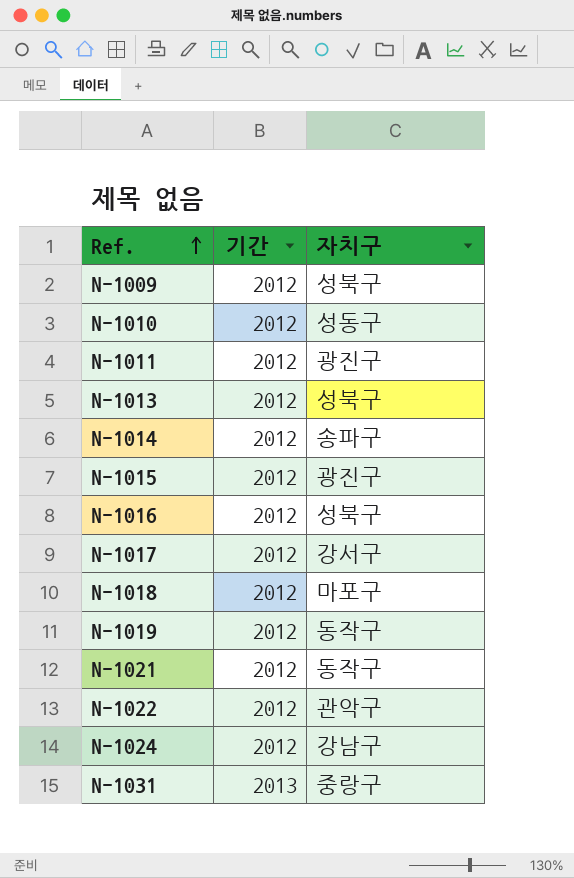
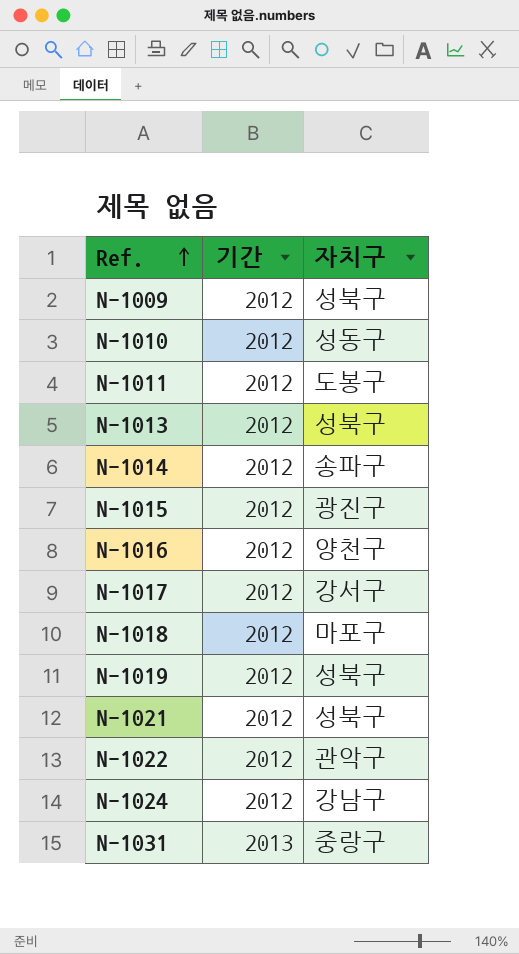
N-1011 | 자치구: 광진구 -> 도봉구
N-1016 | 자치구: 성북구 -> 양천구
N-1019 | 자치구: 동작구 -> 성북구
N-1021 | 자치구: 동작구 -> 성북구

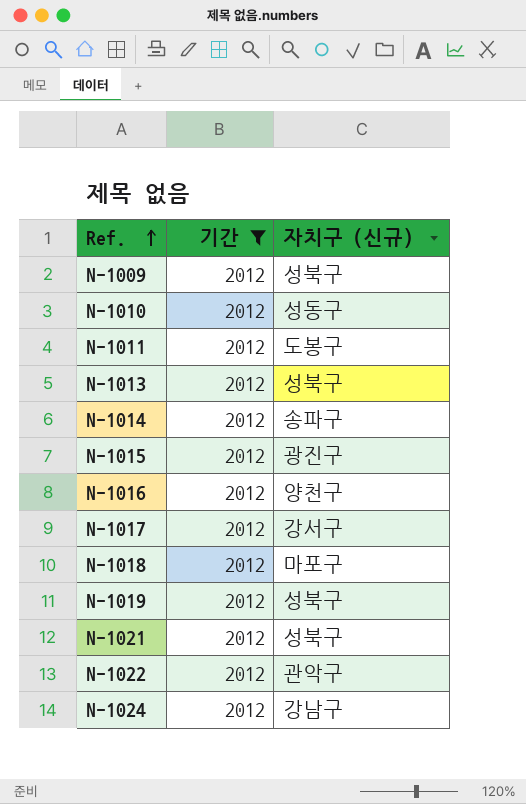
filter: none -> 기간 = 2012
column name: 자치구 -> 자치구 (신규)

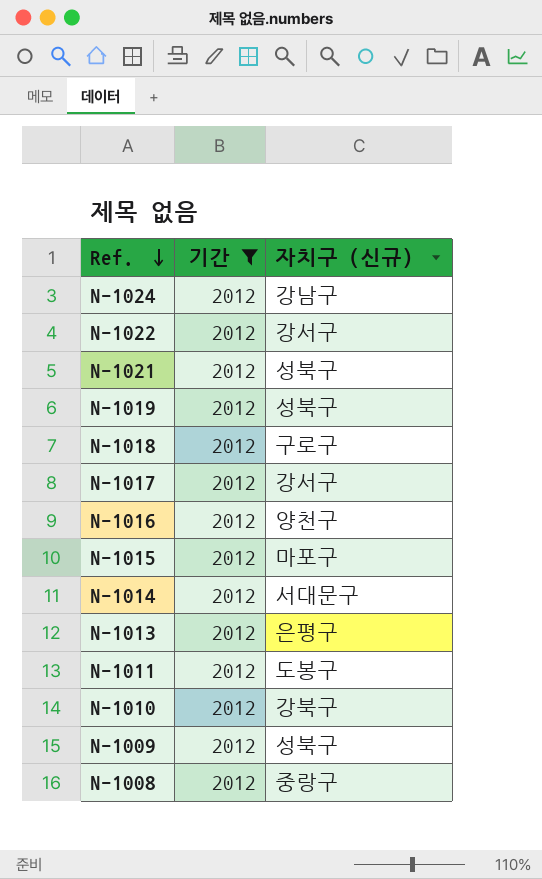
row order: Ref. ascending -> Ref. descending
N-1022 | 자치구 (신규): 관악구 -> 강서구
N-1018 | 자치구 (신규): 마포구 -> 구로구
N-1015 | 자치구 (신규): 광진구 -> 마포구
N-1014 | 자치구 (신규): 송파구 -> 서대문구
N-1013 | 자치구 (신규): 성북구 -> 은평구
N-1010 | 자치구 (신규): 성동구 -> 강북구
row N-1008: none -> 2012 | 중랑구

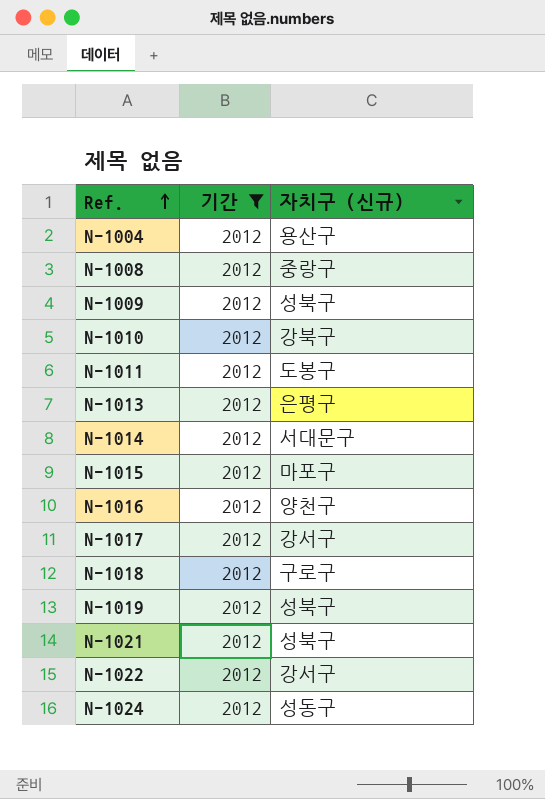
row order: Ref. descending -> Ref. ascending
row N-1004: none -> 2012 | 용산구
N-1024 | 자치구 (신규): 강남구 -> 성동구

